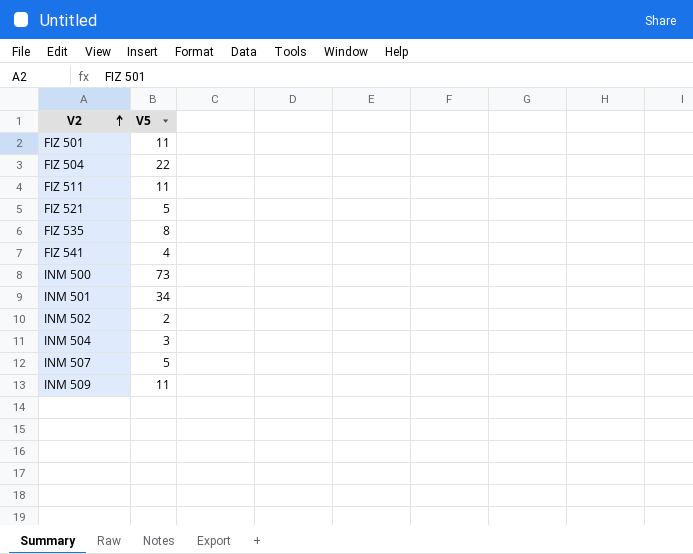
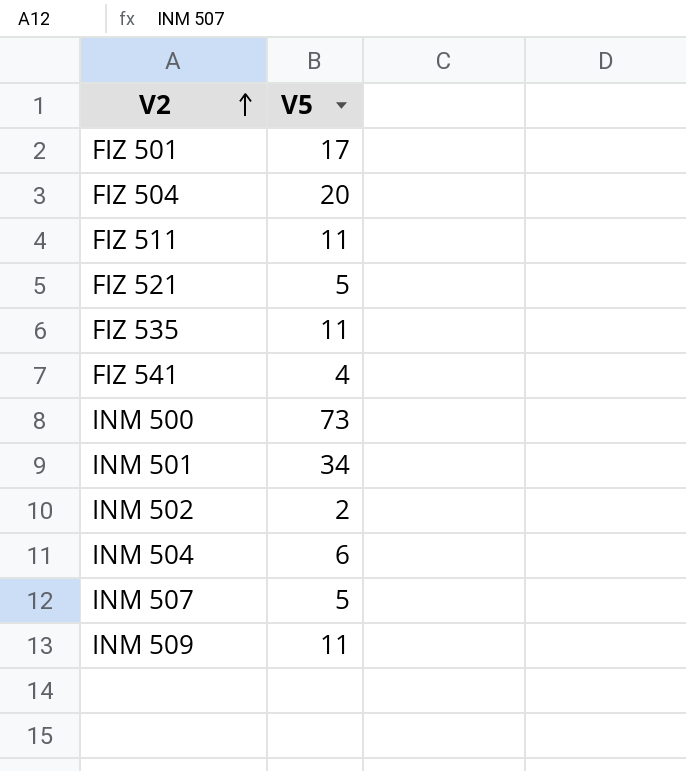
FIZ 501 | V5: 11 -> 17
FIZ 504 | V5: 22 -> 20
FIZ 535 | V5: 8 -> 11
INM 504 | V5: 3 -> 6

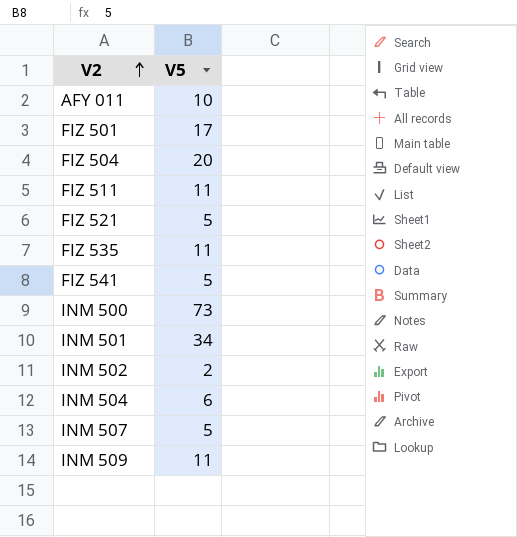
row AFY 011: none -> 10
FIZ 541 | V5: 4 -> 5

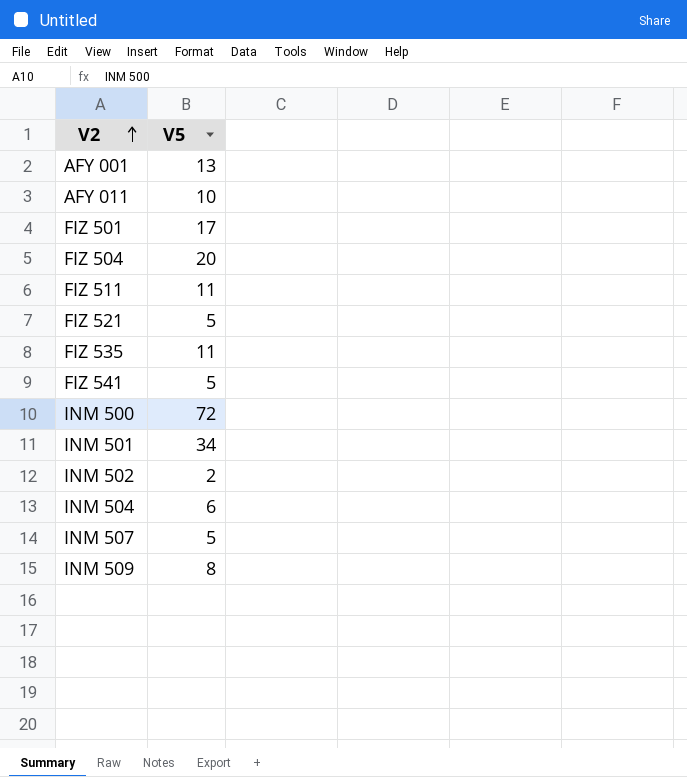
row AFY 001: none -> 13
INM 500 | V5: 73 -> 72
INM 509 | V5: 11 -> 8

